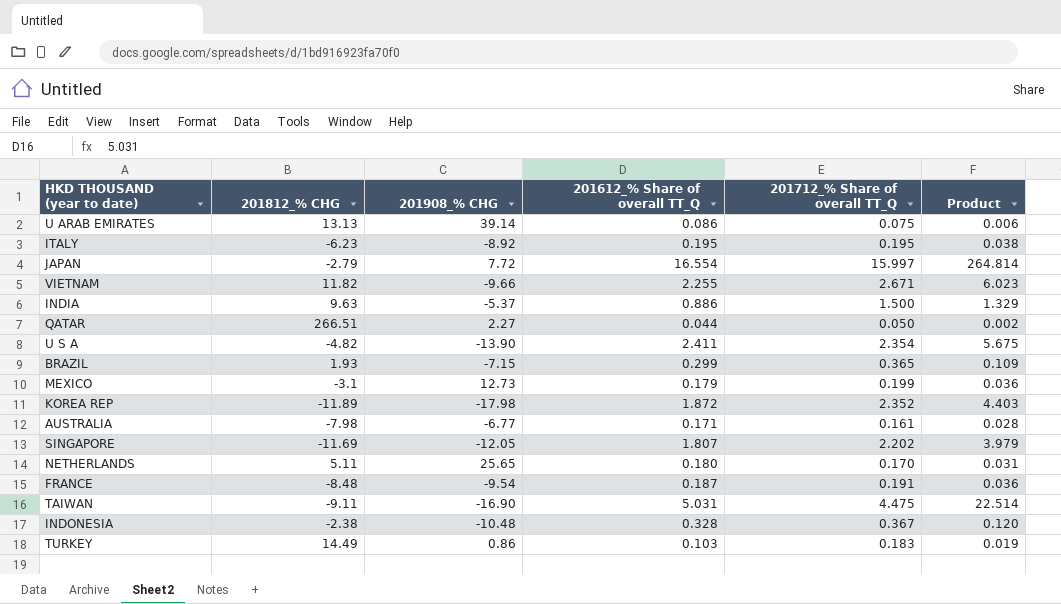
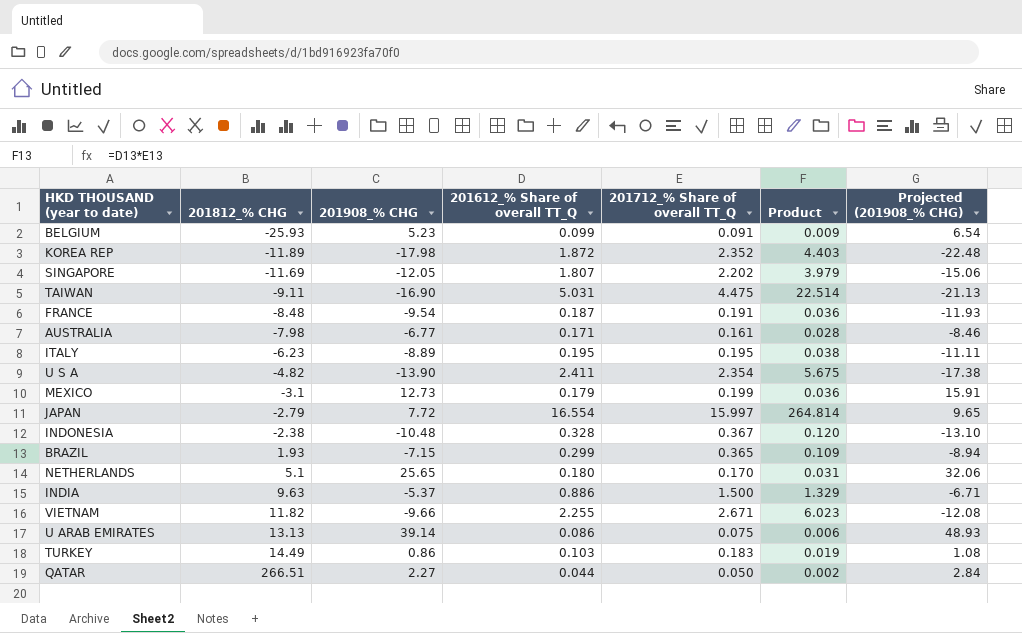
row order: none -> 201812_% CHG ascending
column Projected (201908_% CHG) | formula: none -> [201908_% CHG] * 1.25
row BELGIUM: none -> -25.93 | 5.23 | 0.099 | 0.091 | 0.009 | 6.54
ITALY | 201908_% CHG: -8.92 -> -8.89
NETHERLANDS | 201812_% CHG: 5.11 -> 5.1

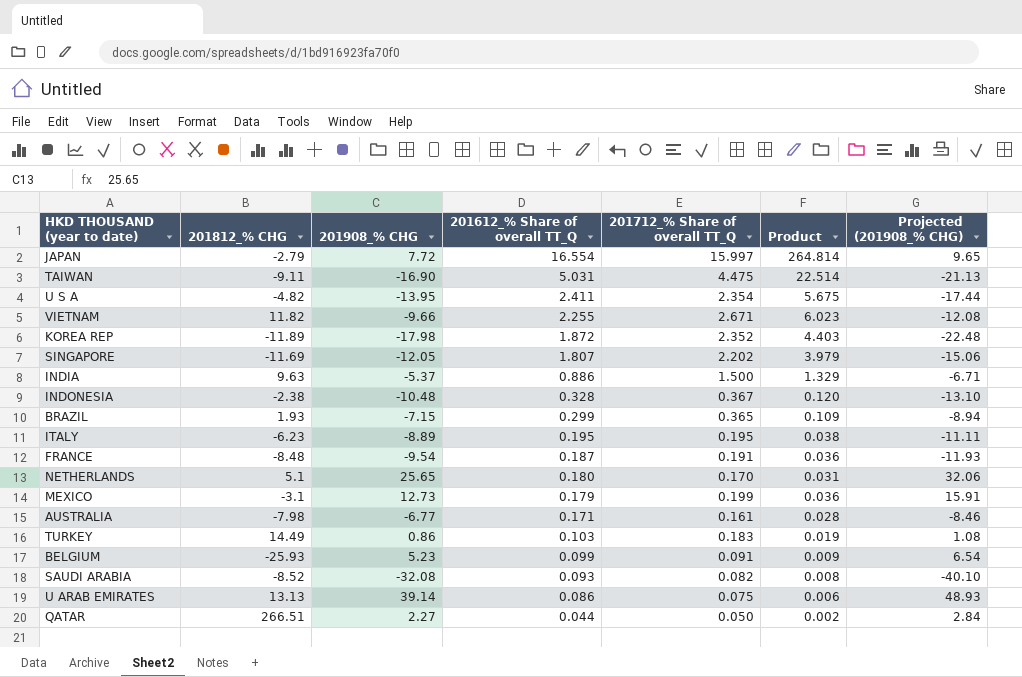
row order: 201812_% CHG ascending -> 201612_% Share of overall TT_Q descending
U S A | 201908_% CHG: -13.90 -> -13.95
U S A | Projected (201908_% CHG): -17.38 -> -17.44
row SAUDI ARABIA: none -> -8.52 | -32.08 | 0.093 | 0.082 | 0.008 | -40.10

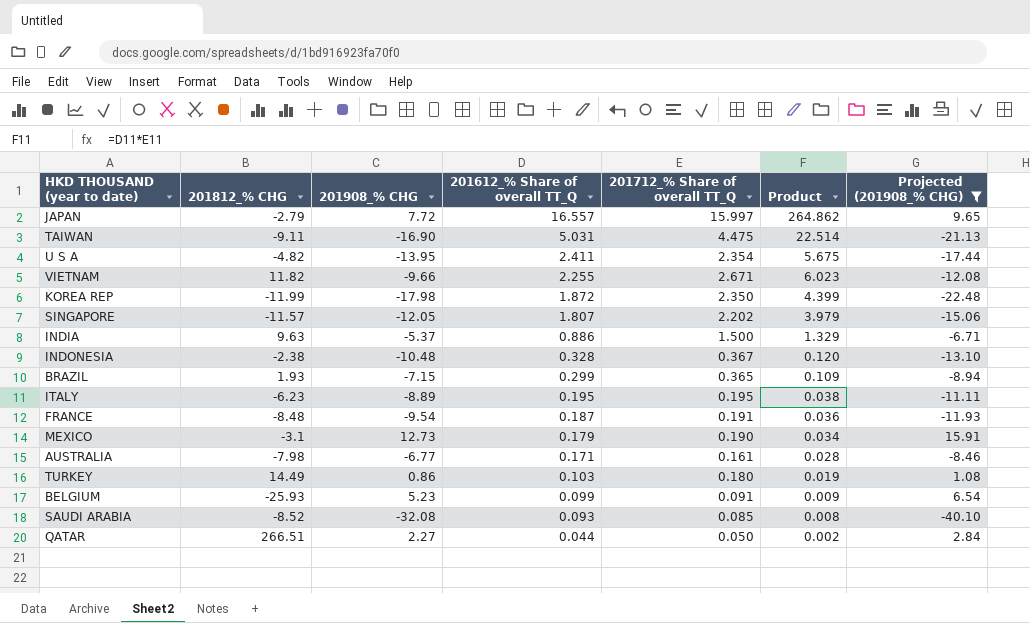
filter: none -> Projected (201908_% CHG) <= 15.91
JAPAN | 201612_% Share of overall TT_Q: 16.554 -> 16.557
JAPAN | Product: 264.814 -> 264.862
KOREA REP | 201812_% CHG: -11.89 -> -11.99
KOREA REP | 201712_% Share of overall TT_Q: 2.352 -> 2.350
KOREA REP | Product: 4.403 -> 4.399
SINGAPORE | 201812_% CHG: -11.69 -> -11.57
MEXICO | 201712_% Share of overall TT_Q: 0.199 -> 0.190
MEXICO | Product: 0.036 -> 0.034
TURKEY | 201712_% Share of overall TT_Q: 0.183 -> 0.180
SAUDI ARABIA | 201712_% Share of overall TT_Q: 0.082 -> 0.085

